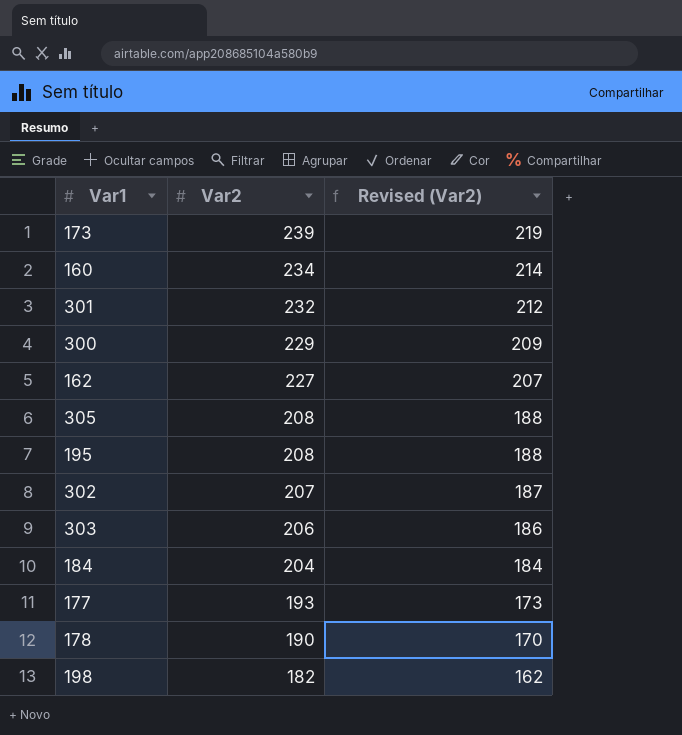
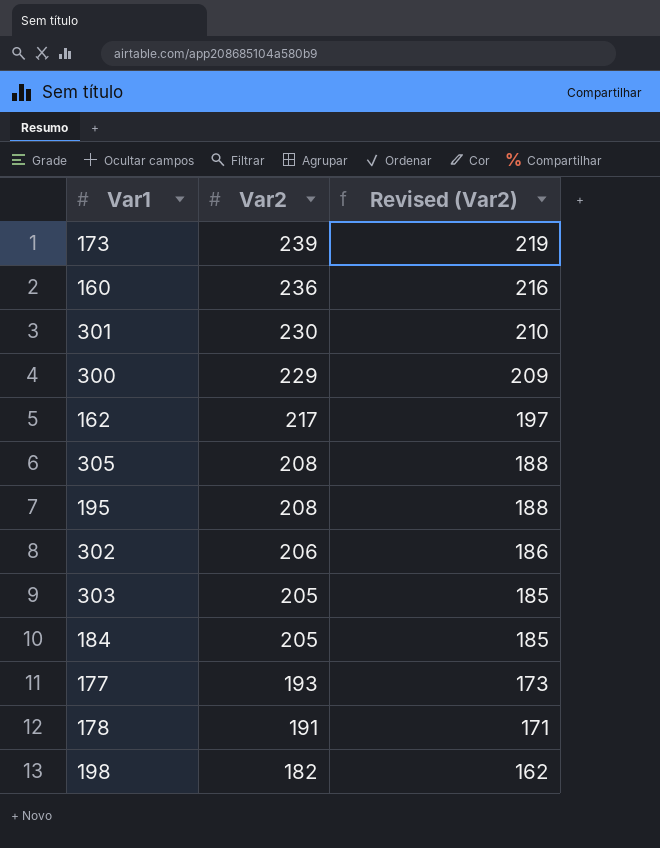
160 | Var2: 234 -> 236
160 | Revised (Var2): 214 -> 216
301 | Var2: 232 -> 230
301 | Revised (Var2): 212 -> 210
162 | Var2: 227 -> 217
162 | Revised (Var2): 207 -> 197
302 | Var2: 207 -> 206
302 | Revised (Var2): 187 -> 186
303 | Var2: 206 -> 205
303 | Revised (Var2): 186 -> 185
184 | Var2: 204 -> 205
184 | Revised (Var2): 184 -> 185
178 | Var2: 190 -> 191
178 | Revised (Var2): 170 -> 171

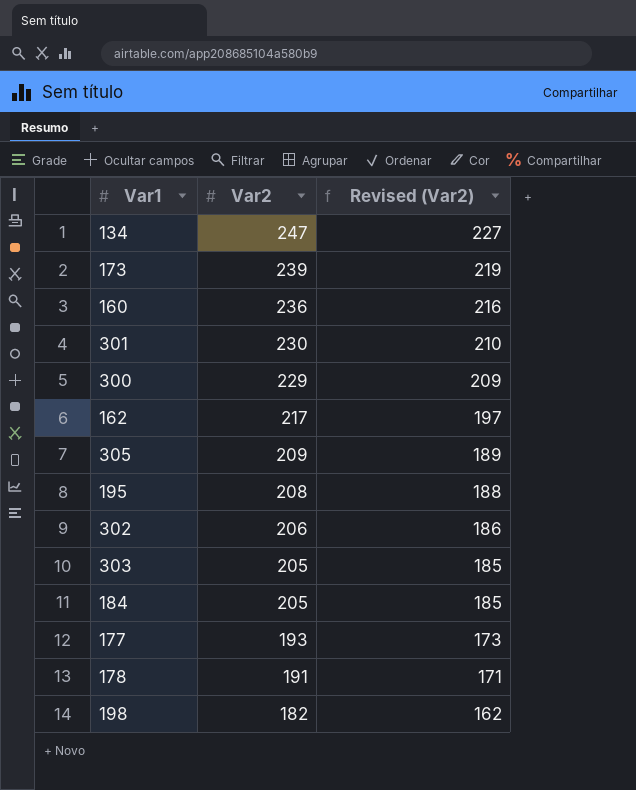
row 134: none -> 247 | 227
305 | Var2: 208 -> 209
305 | Revised (Var2): 188 -> 189

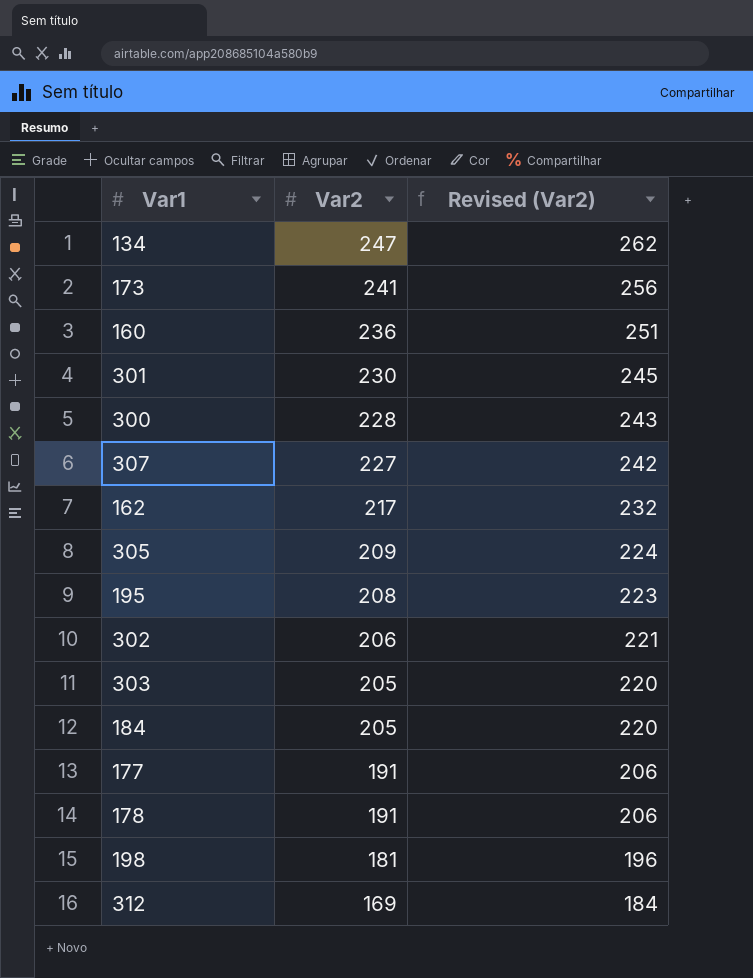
column Revised (Var2) | formula: [Var2] - 20 -> [Var2] + 15
173 | Var2: 239 -> 241
300 | Var2: 229 -> 228
row 307: none -> 227 | 242
177 | Var2: 193 -> 191
198 | Var2: 182 -> 181
row 312: none -> 169 | 184

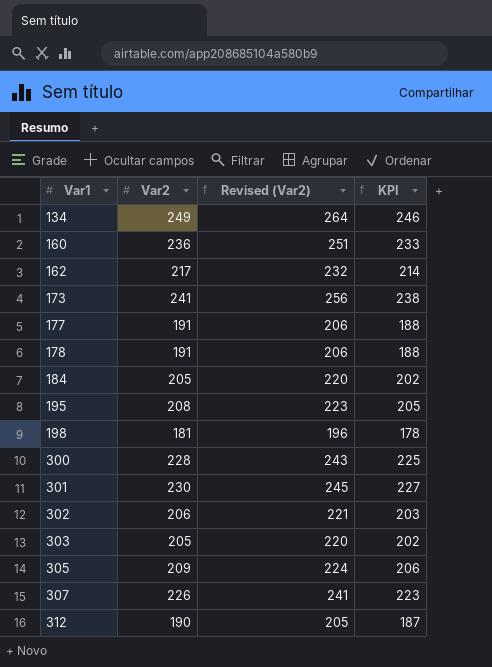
row order: Var2 descending -> Var1 ascending
column KPI | formula: none -> [Var2] - 3
134 | Var2: 247 -> 249
134 | Revised (Var2): 262 -> 264
307 | Var2: 227 -> 226
307 | Revised (Var2): 242 -> 241
312 | Var2: 169 -> 190
312 | Revised (Var2): 184 -> 205

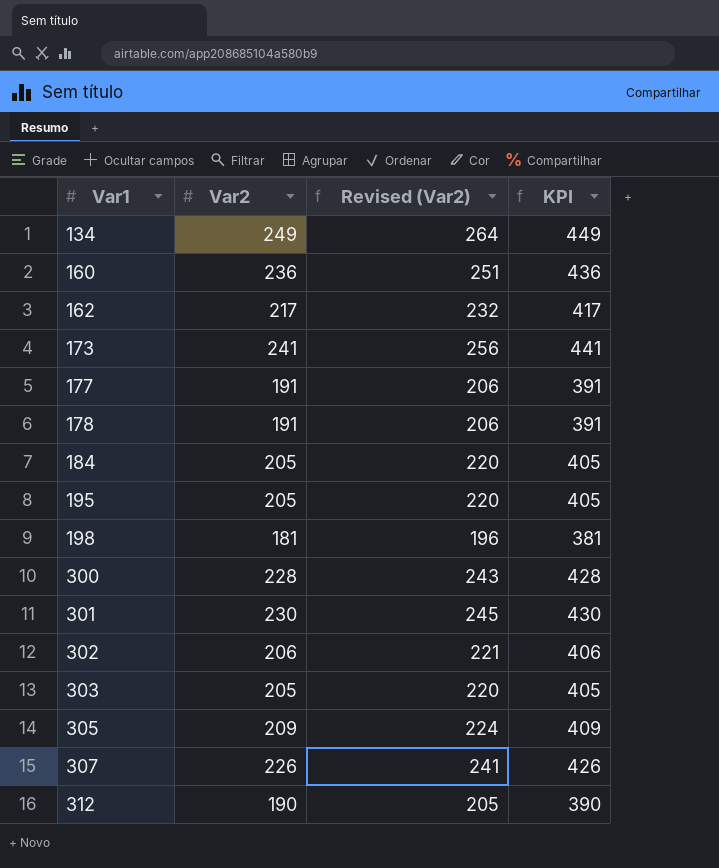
column KPI | formula: [Var2] - 3 -> [Var2] + 200
195 | Var2: 208 -> 205
195 | Revised (Var2): 223 -> 220

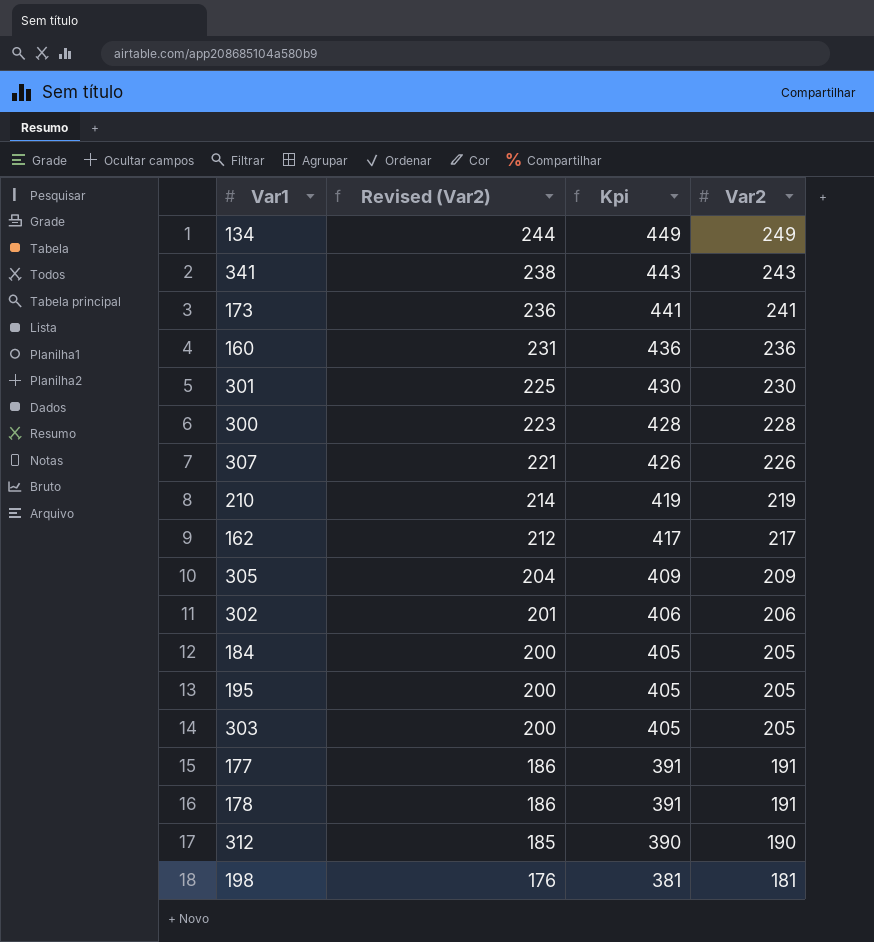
row order: Var1 ascending -> Revised (Var2) descending
column Revised (Var2) | formula: [Var2] + 15 -> [Var2] - 5
column name: KPI -> Kpi
column Var2 | position: 2 -> 4
row 341: none -> 238 | 443 | 243
row 210: none -> 214 | 419 | 219

